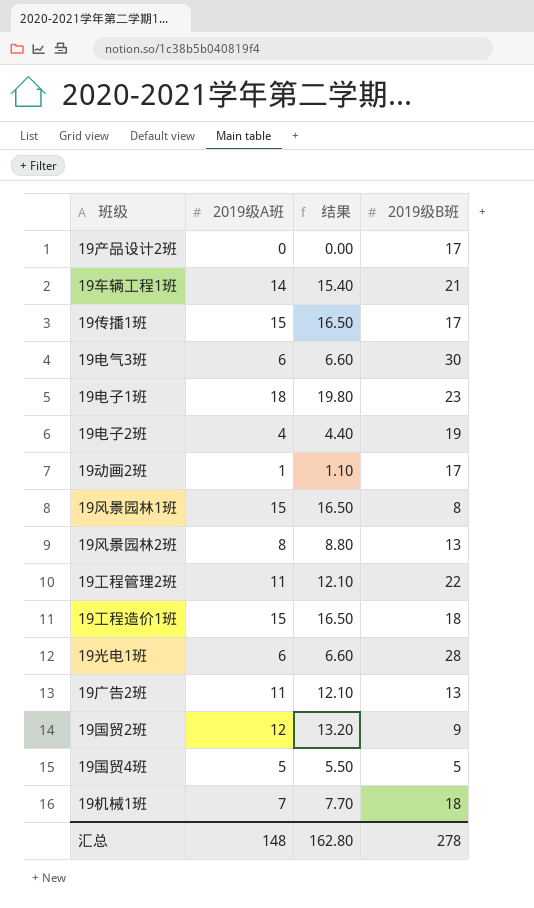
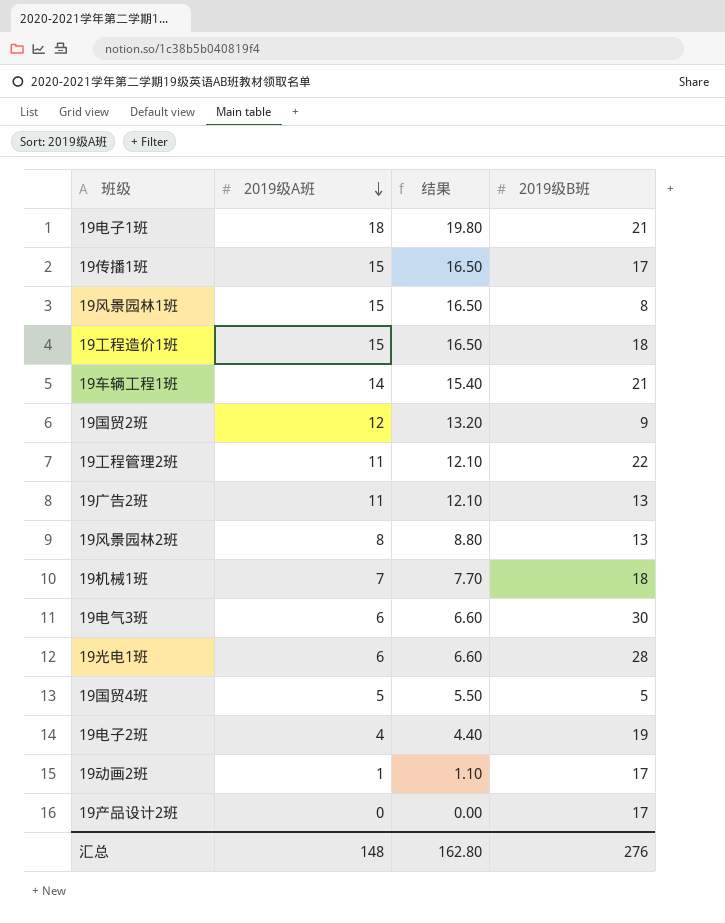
row order: none -> 2019级A班 descending
19电子1班 | 2019级B班: 23 -> 21
汇总 | 2019级B班: 278 -> 276

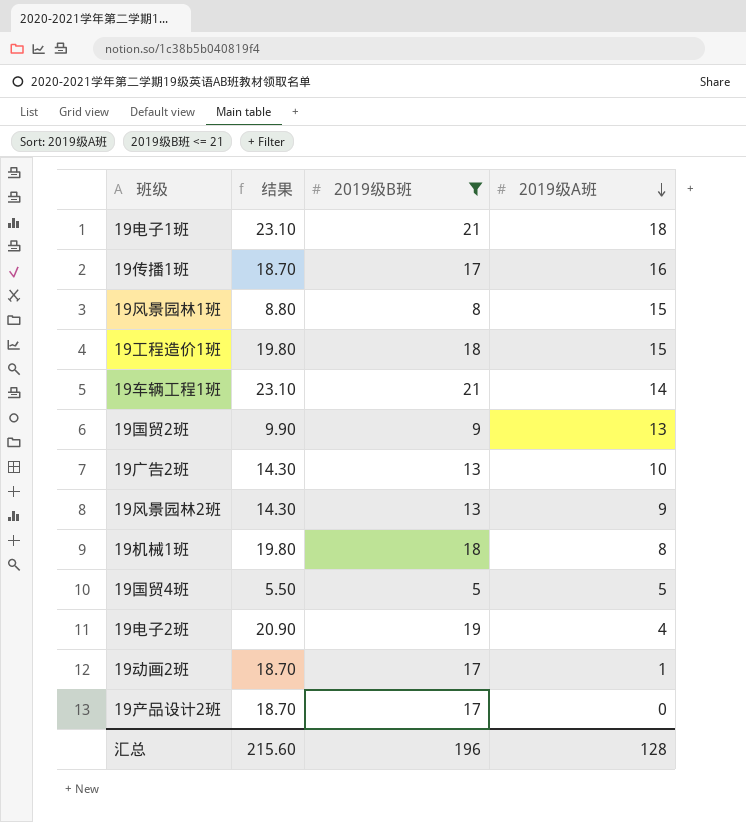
filter: none -> 2019级B班 <= 21
column 结果 | formula: [2019级A班] * 1.1 -> [2019级B班] * 1.1
column 2019级A班 | position: 2 -> 4
19传播1班 | 2019级A班: 15 -> 16
19国贸2班 | 2019级A班: 12 -> 13
19广告2班 | 2019级A班: 11 -> 10
19风景园林2班 | 2019级A班: 8 -> 9
19机械1班 | 2019级A班: 7 -> 8
汇总 | 结果: 162.80 -> 215.60
汇总 | 2019级B班: 276 -> 196
汇总 | 2019级A班: 148 -> 128

